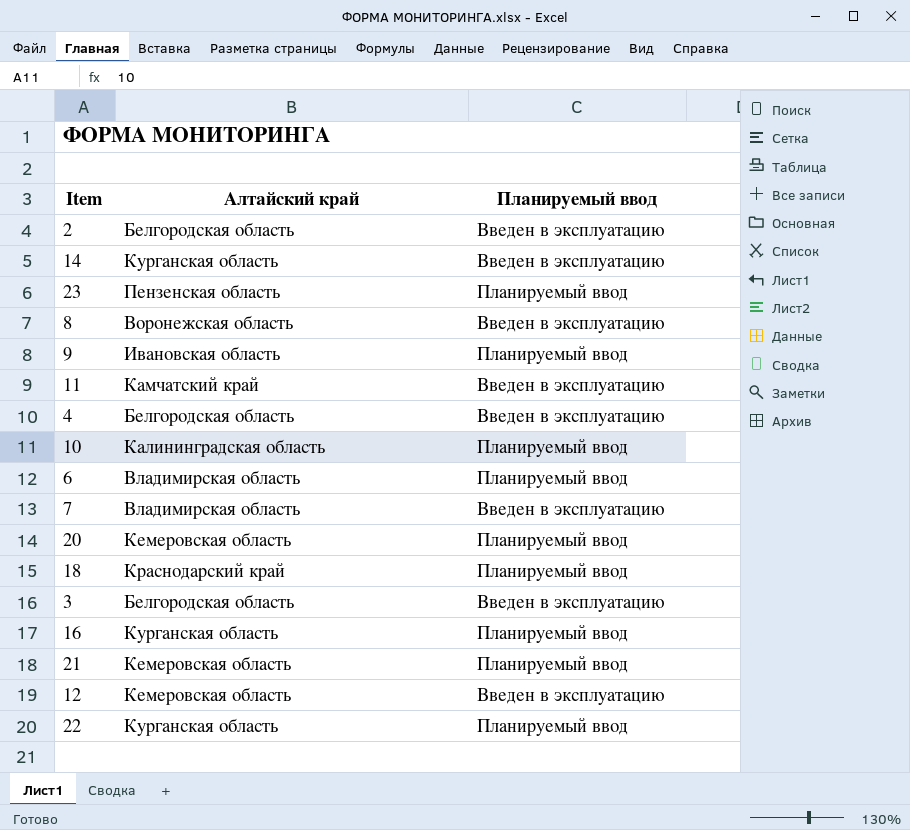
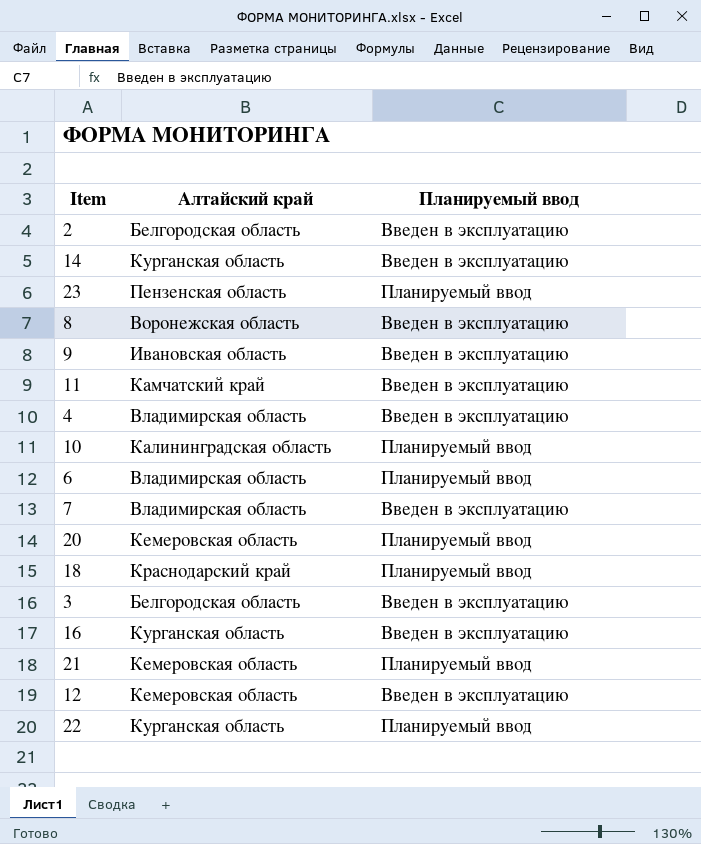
9 | Планируемый ввод: Планируемый ввод -> Введен в эксплуатацию
4 | Алтайский край: Белгородская область -> Владимирская область
16 | Планируемый ввод: Планируемый ввод -> Введен в эксплуатацию

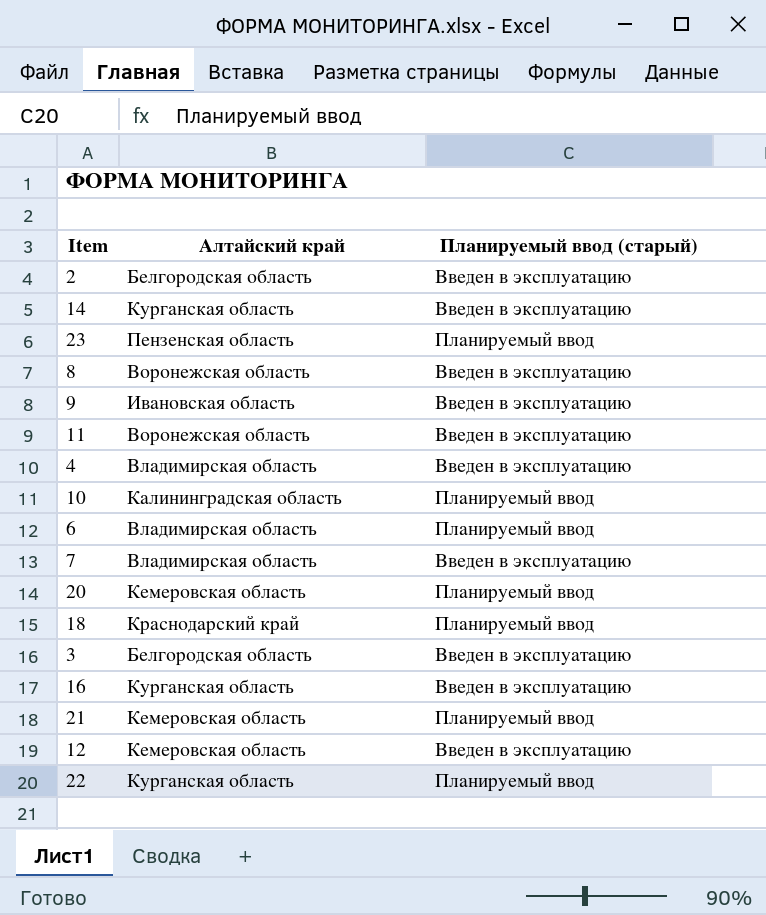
column name: Планируемый ввод -> Планируемый ввод (старый)
11 | Алтайский край: Камчатский край -> Воронежская область

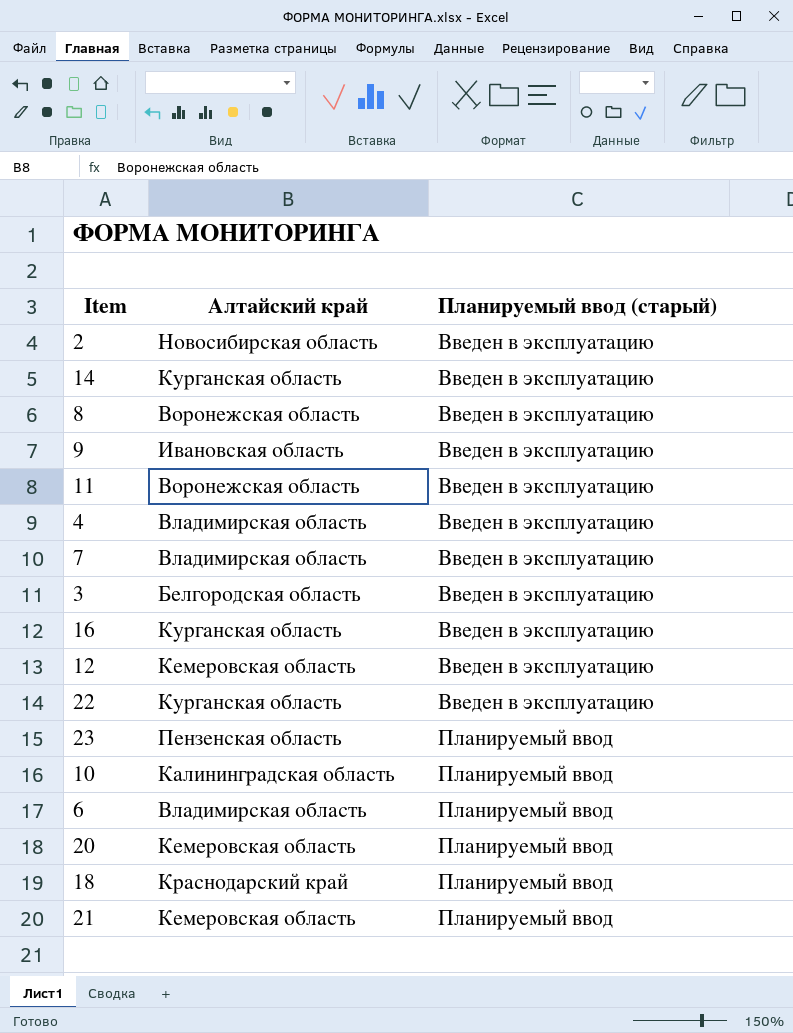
row order: none -> Планируемый ввод (старый) ascending
2 | Алтайский край: Белгородская область -> Новосибирская область
22 | Планируемый ввод (старый): Планируемый ввод -> Введен в эксплуатацию

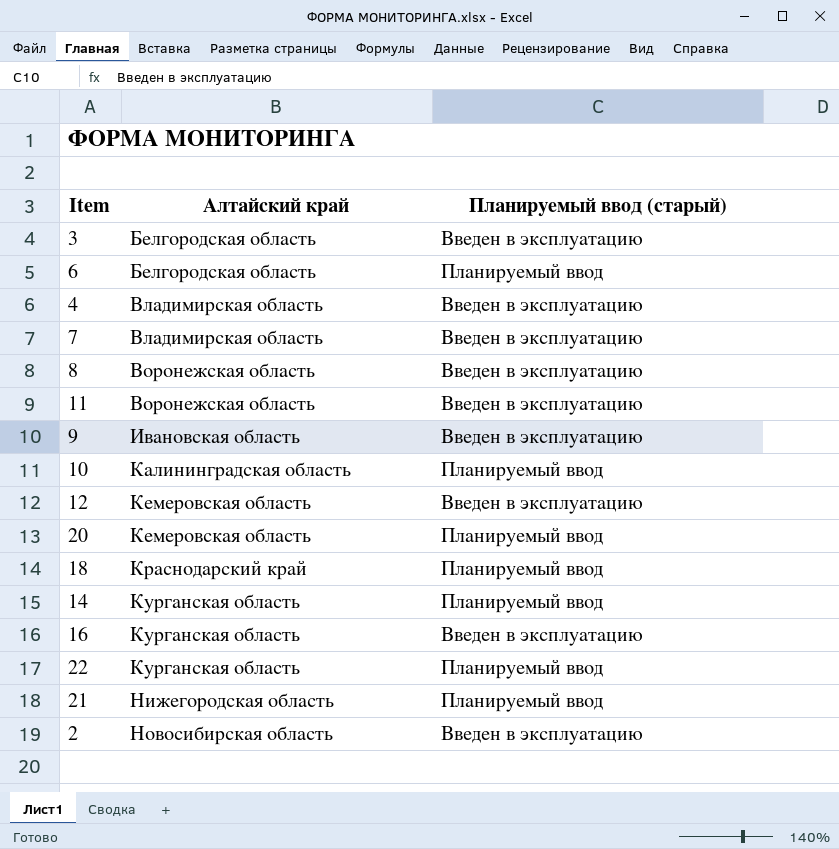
row order: Планируемый ввод (старый) ascending -> Алтайский край ascending
row 23: Пензенская область | Планируемый ввод -> none
6 | Алтайский край: Владимирская область -> Белгородская область
14 | Планируемый ввод (старый): Введен в эксплуатацию -> Планируемый ввод
22 | Планируемый ввод (старый): Введен в эксплуатацию -> Планируемый ввод
21 | Алтайский край: Кемеровская область -> Нижегородская область

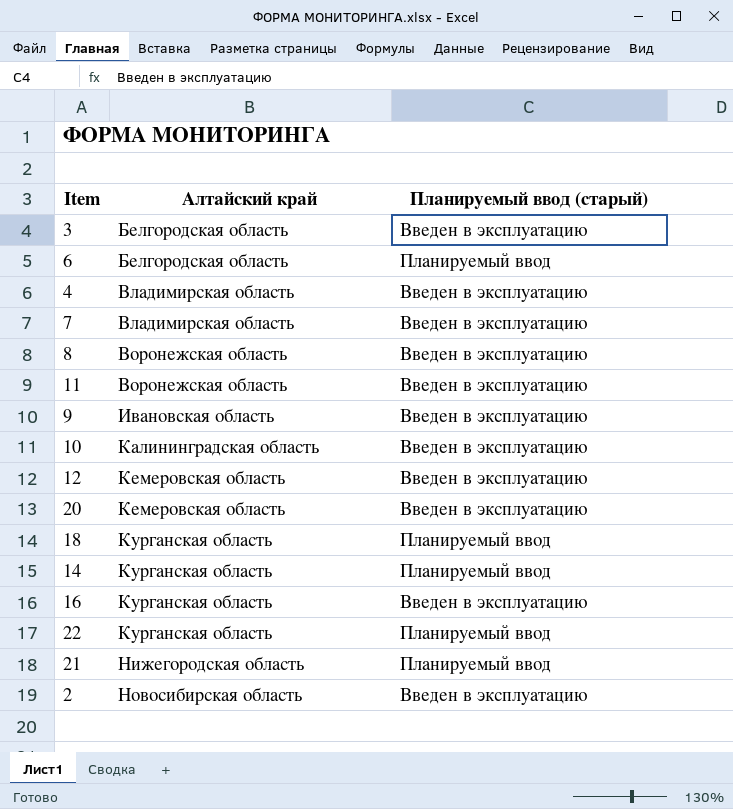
10 | Планируемый ввод (старый): Планируемый ввод -> Введен в эксплуатацию
20 | Планируемый ввод (старый): Планируемый ввод -> Введен в эксплуатацию
18 | Алтайский край: Краснодарский край -> Курганская область

